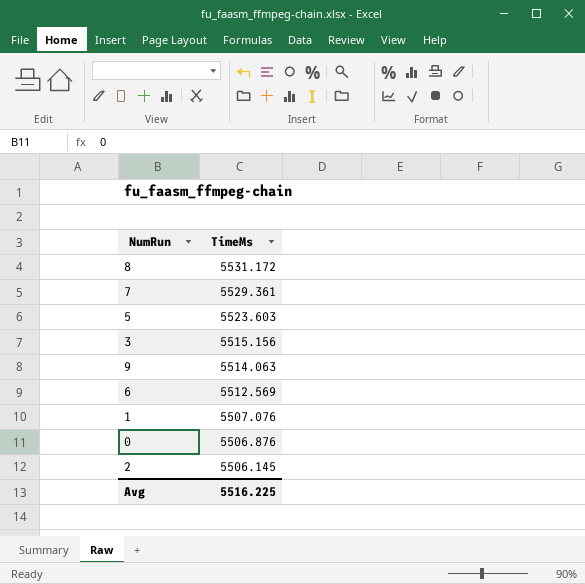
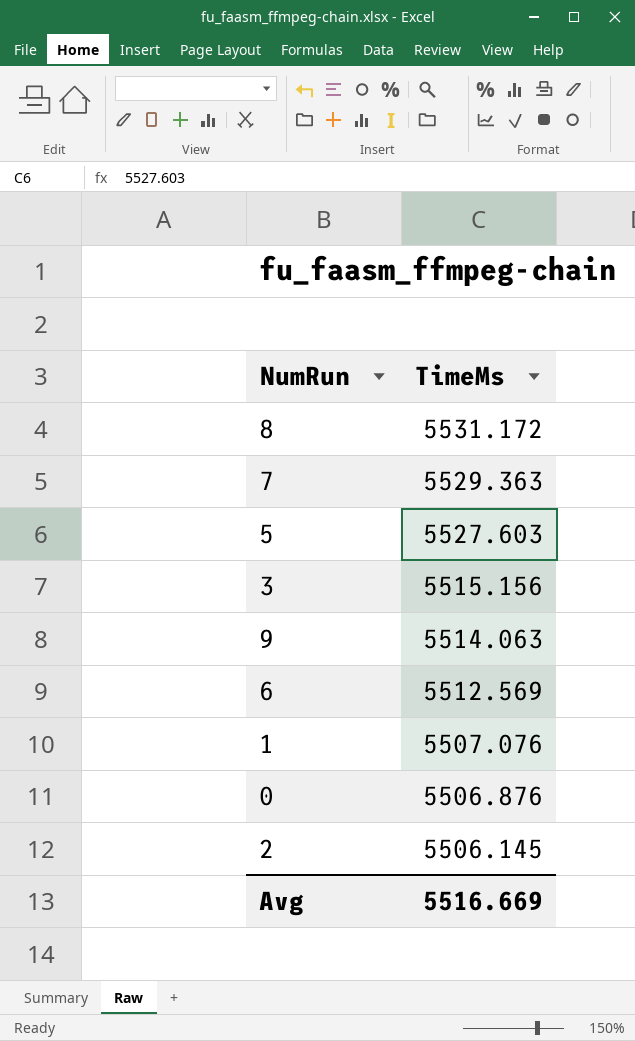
7 | TimeMs: 5529.361 -> 5529.363
5 | TimeMs: 5523.603 -> 5527.603
Avg | TimeMs: 5516.225 -> 5516.669

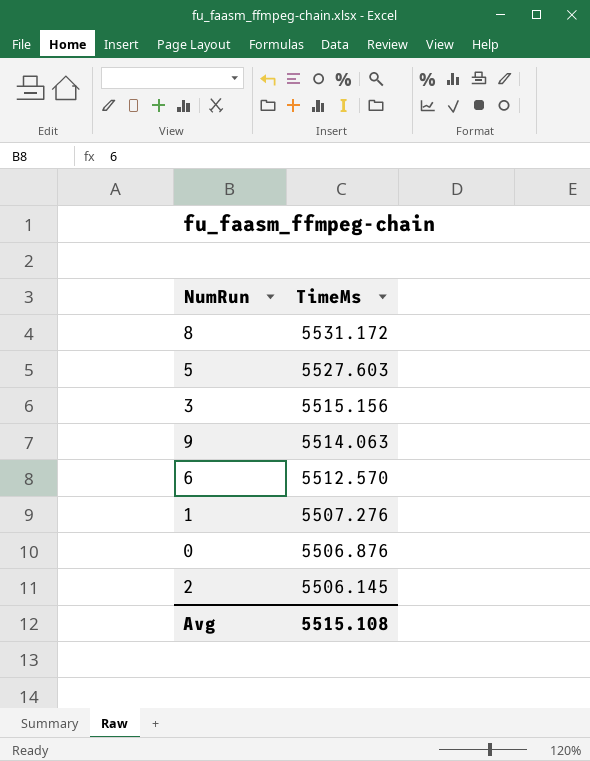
row 7: 5529.363 -> none
6 | TimeMs: 5512.569 -> 5512.570
1 | TimeMs: 5507.076 -> 5507.276
Avg | TimeMs: 5516.669 -> 5515.108

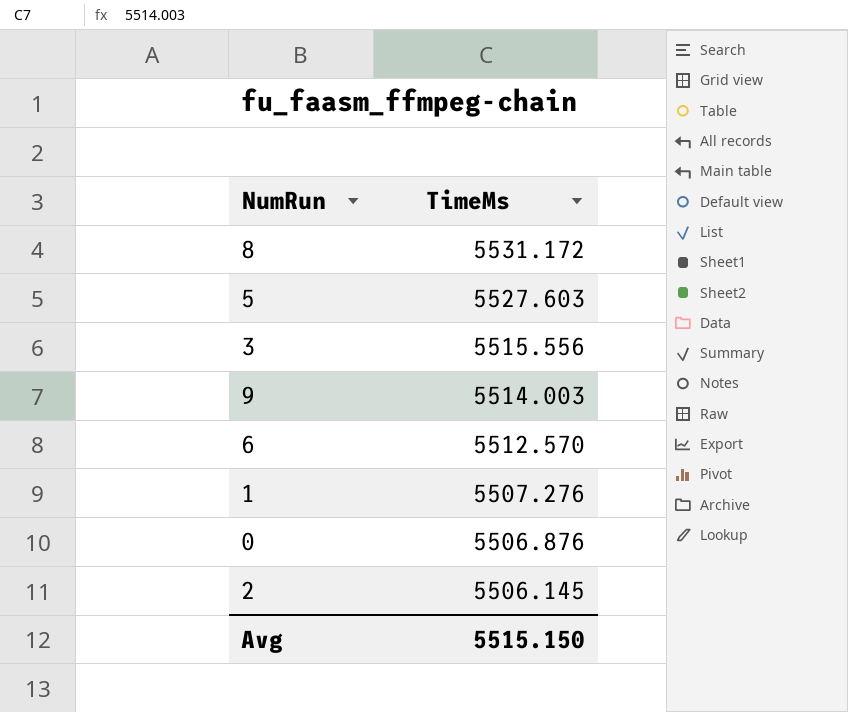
3 | TimeMs: 5515.156 -> 5515.556
9 | TimeMs: 5514.063 -> 5514.003
Avg | TimeMs: 5515.108 -> 5515.150

